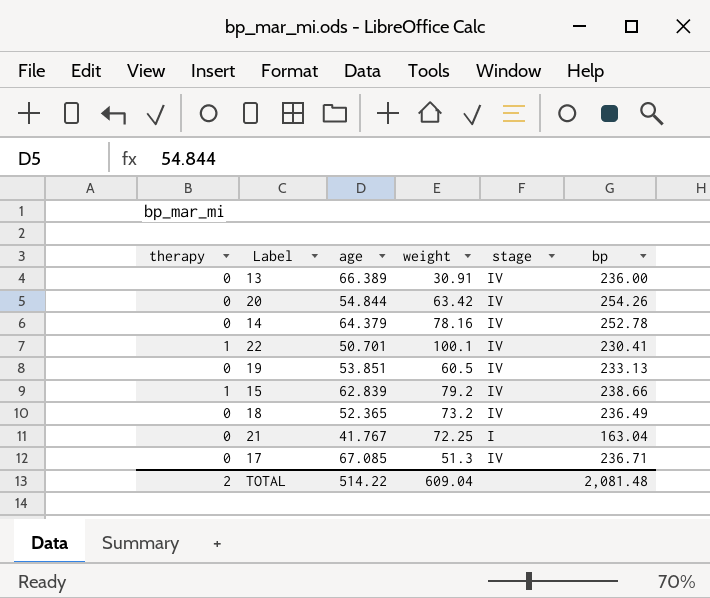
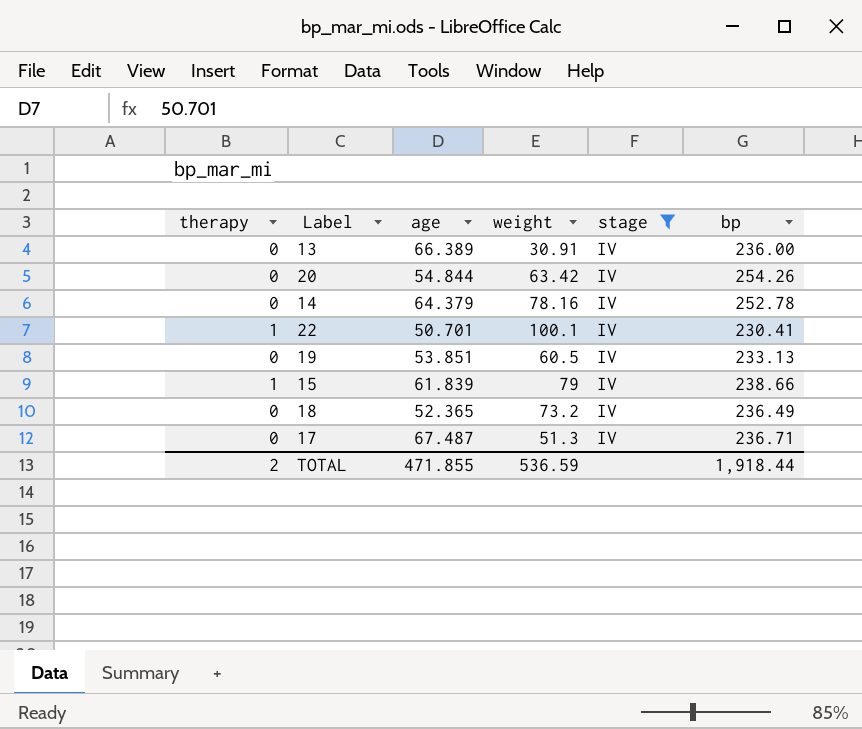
filter: none -> stage = IV
15 | age: 62.839 -> 61.839
15 | weight: 79.2 -> 79
17 | age: 67.085 -> 67.487
TOTAL | age: 514.22 -> 471.855
TOTAL | weight: 609.04 -> 536.59
TOTAL | bp: 2,081.48 -> 1,918.44

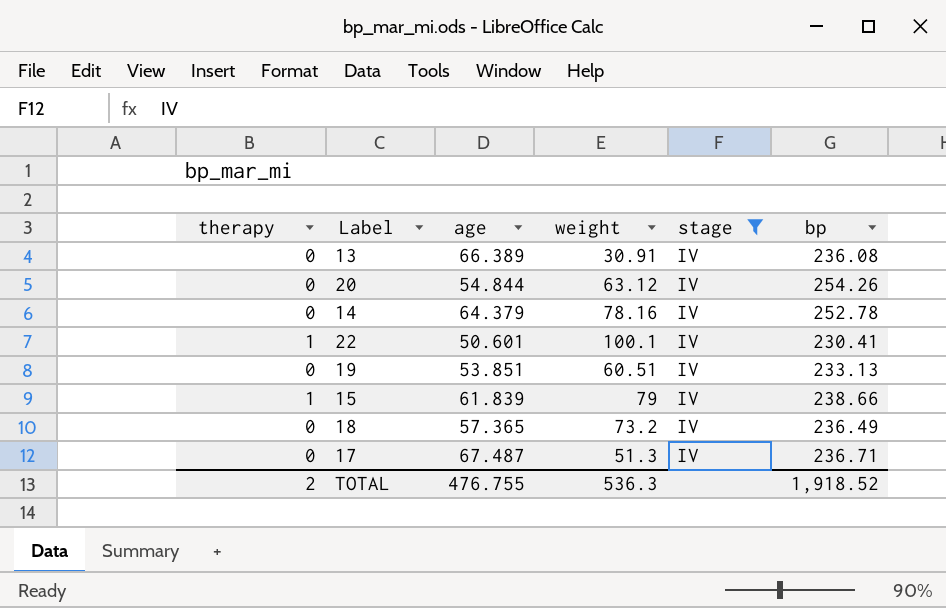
13 | bp: 236.00 -> 236.08
20 | weight: 63.42 -> 63.12
22 | age: 50.701 -> 50.601
19 | weight: 60.5 -> 60.51
18 | age: 52.365 -> 57.365
TOTAL | age: 471.855 -> 476.755
TOTAL | weight: 536.59 -> 536.3
TOTAL | bp: 1,918.44 -> 1,918.52

